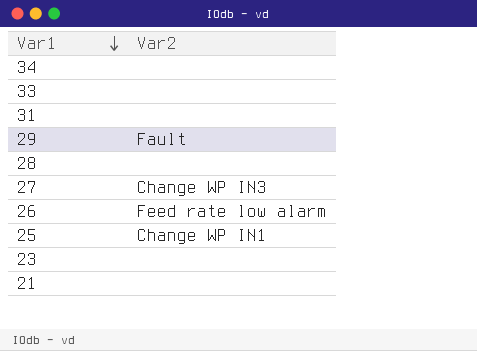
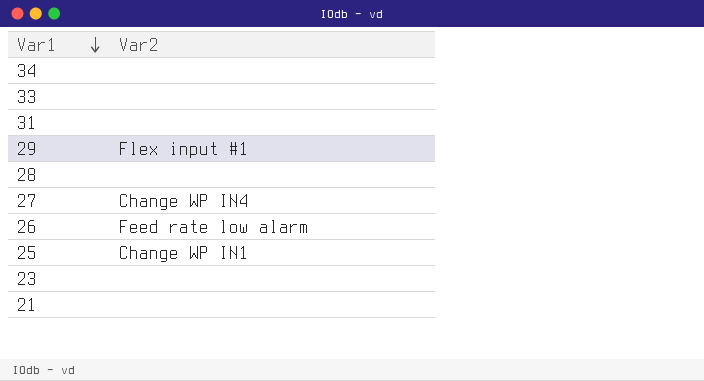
29 | Var2: Fault -> Flex input #1
27 | Var2: Change WP IN3 -> Change WP IN4

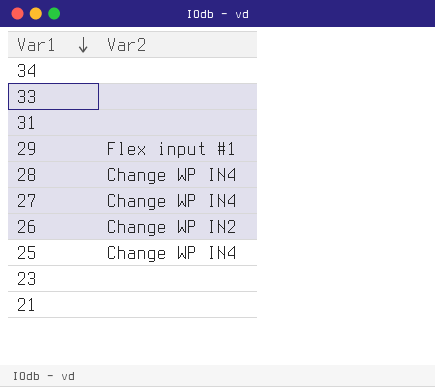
28 | Var2: none -> Change WP IN4
26 | Var2: Feed rate low alarm -> Change WP IN2
25 | Var2: Change WP IN1 -> Change WP IN4

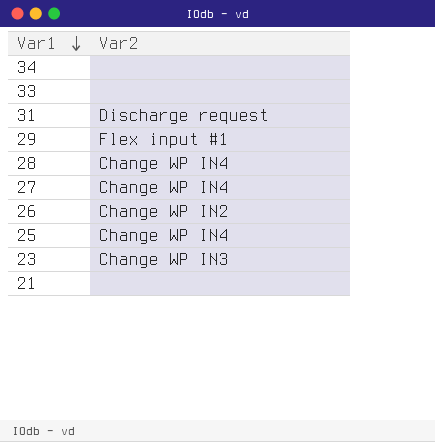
31 | Var2: none -> Discharge request
23 | Var2: none -> Change WP IN3

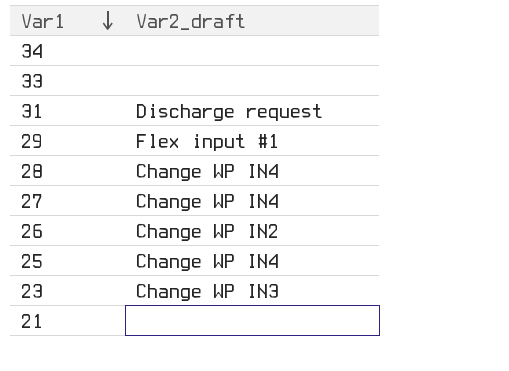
column name: Var2 -> Var2_draft

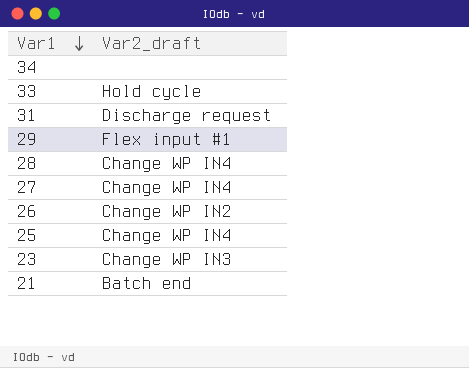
33 | Var2_draft: none -> Hold cycle
21 | Var2_draft: none -> Batch end

